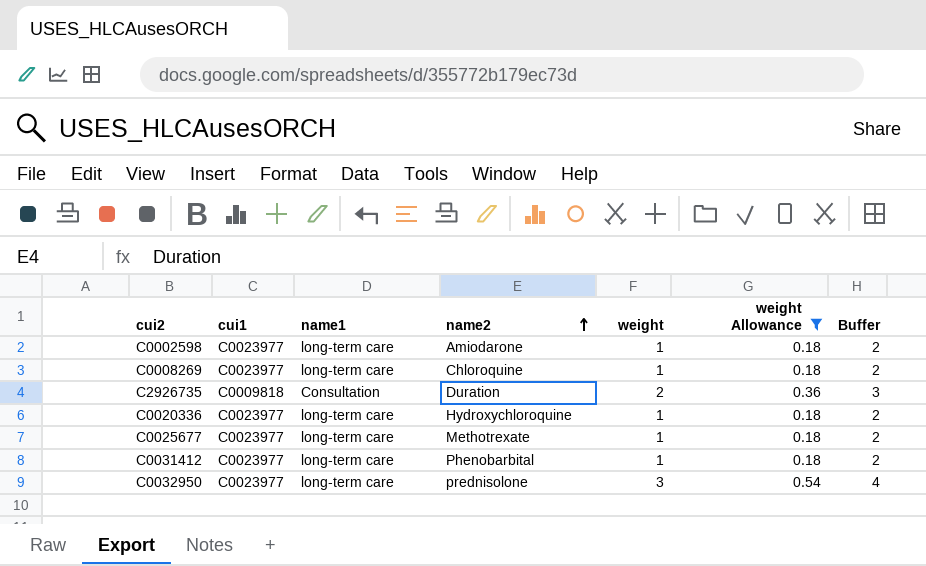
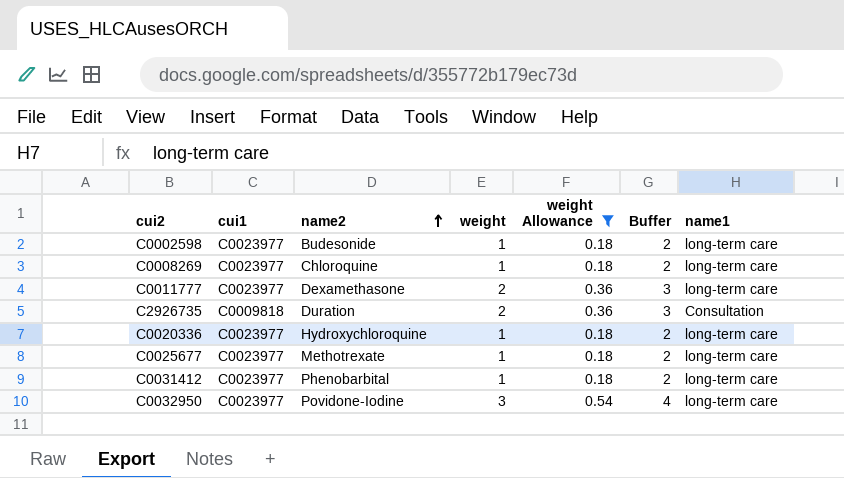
column name1 | position: 3 -> 7
C0002598 | name2: Amiodarone -> Budesonide
row C0011777: none -> C0023977 | Dexamethasone | 2 | 0.36 | 3 | long-term care
C0032950 | name2: prednisolone -> Povidone-Iodine

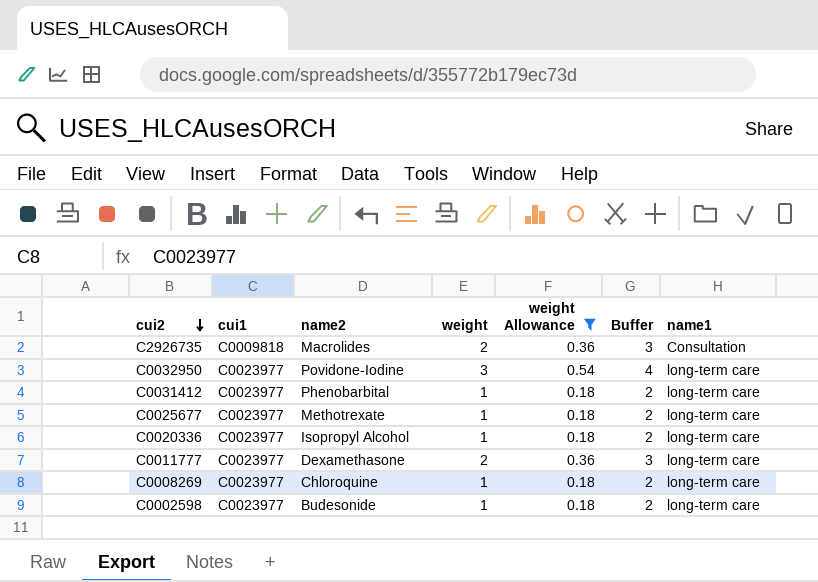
row order: name2 ascending -> cui2 descending
C2926735 | name2: Duration -> Macrolides
C0020336 | name2: Hydroxychloroquine -> Isopropyl Alcohol

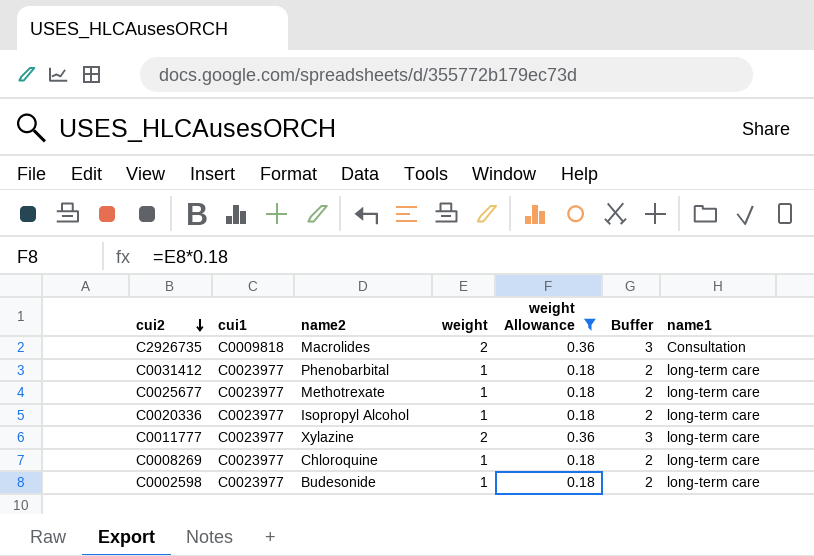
row C0032950: C0023977 | Povidone-Iodine | 3 | 0.54 | 4 | long-term care -> none
C0011777 | name2: Dexamethasone -> Xylazine

